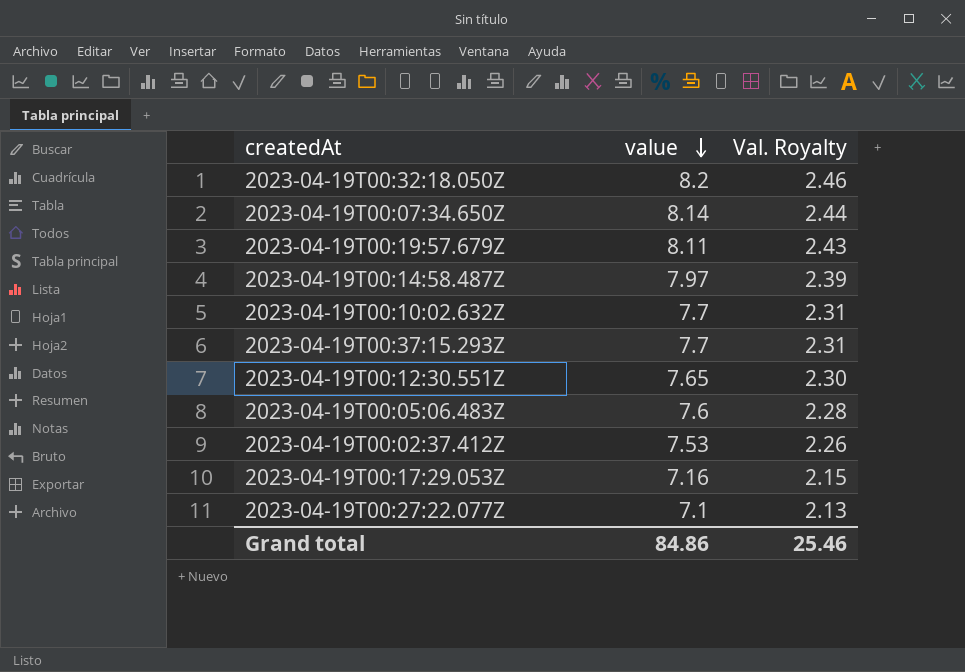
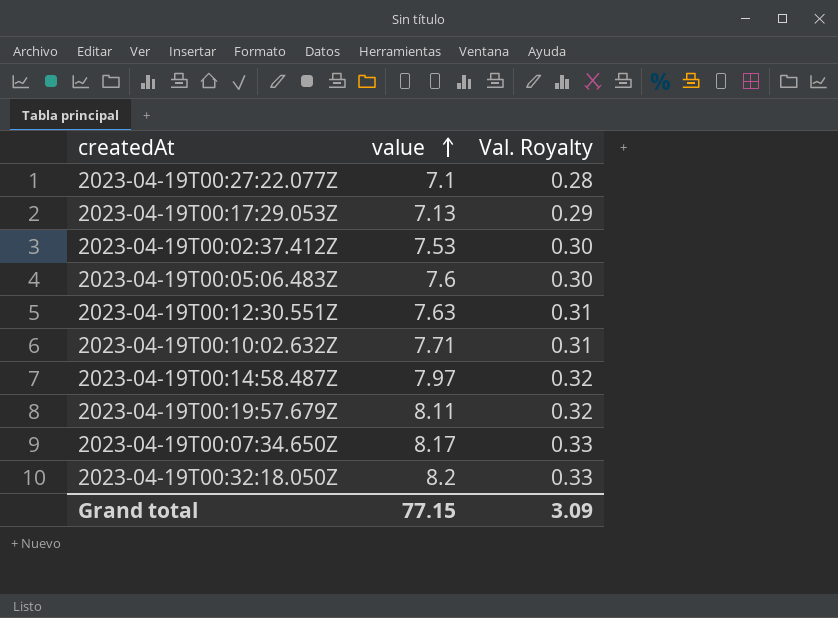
row order: value descending -> value ascending
column Val. Royalty | formula: [value] * 0.3 -> [value] * 0.04
row 2023-04-19T00:37:15.293Z: 7.7 | 2.31 -> none
2023-04-19T00:17:29.053Z | value: 7.16 -> 7.13
2023-04-19T00:12:30.551Z | value: 7.65 -> 7.63
2023-04-19T00:10:02.632Z | value: 7.7 -> 7.71
2023-04-19T00:07:34.650Z | value: 8.14 -> 8.17
Grand total | value: 84.86 -> 77.15
Grand total | Val. Royalty: 25.46 -> 3.09

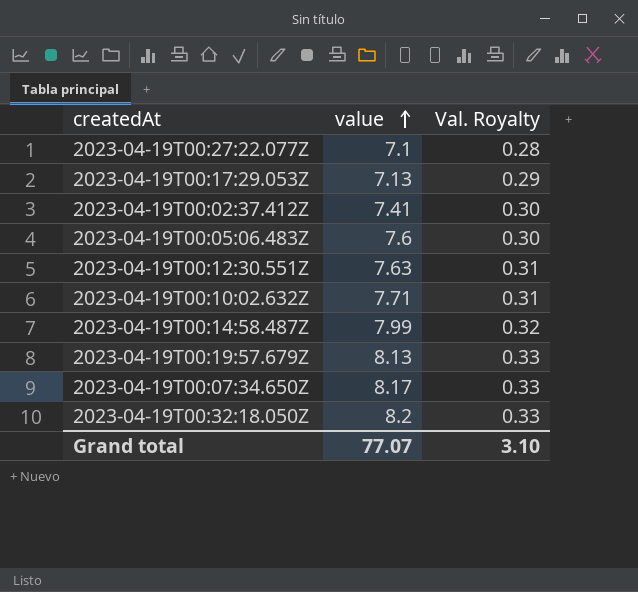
2023-04-19T00:02:37.412Z | value: 7.53 -> 7.41
2023-04-19T00:14:58.487Z | value: 7.97 -> 7.99
2023-04-19T00:19:57.679Z | value: 8.11 -> 8.13
2023-04-19T00:19:57.679Z | Val. Royalty: 0.32 -> 0.33
Grand total | value: 77.15 -> 77.07
Grand total | Val. Royalty: 3.09 -> 3.10

